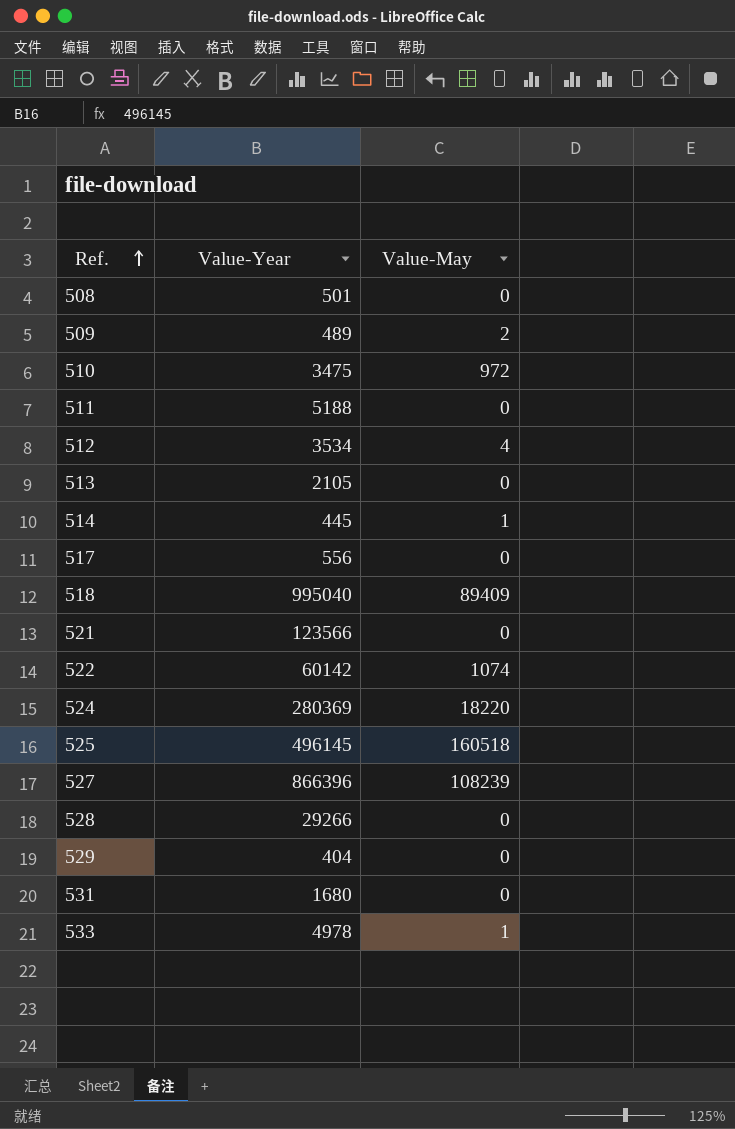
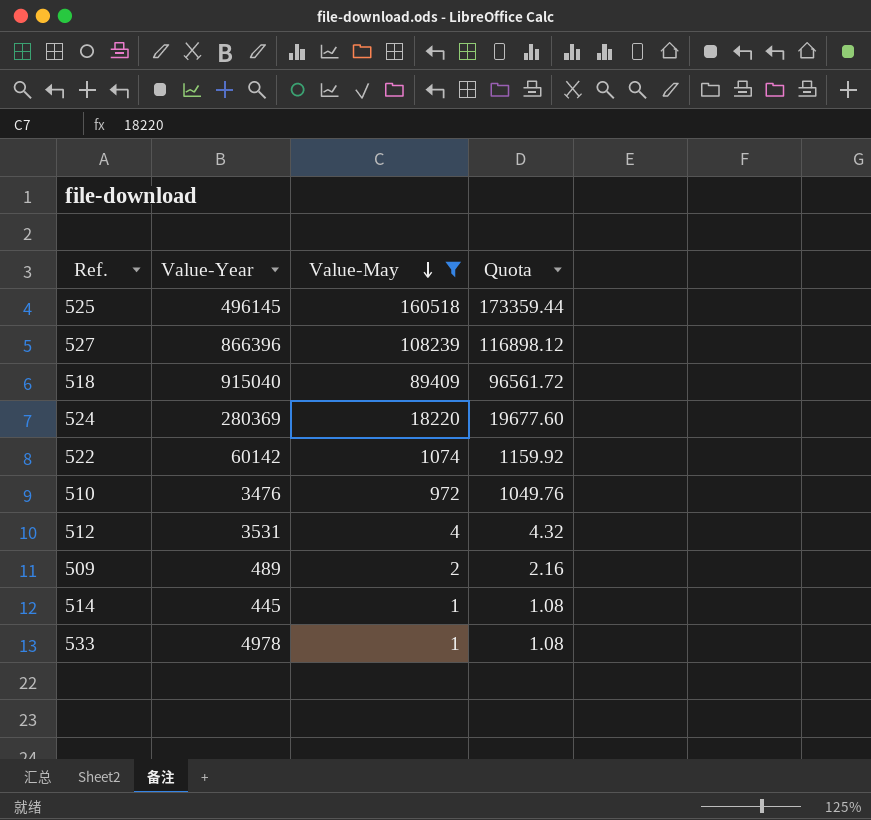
filter: none -> Value-May != 0
row order: Ref. ascending -> Value-May descending
column Quota | formula: none -> [Value-May] * 1.08
518 | Value-Year: 995040 -> 915040
510 | Value-Year: 3475 -> 3476
512 | Value-Year: 3534 -> 3531

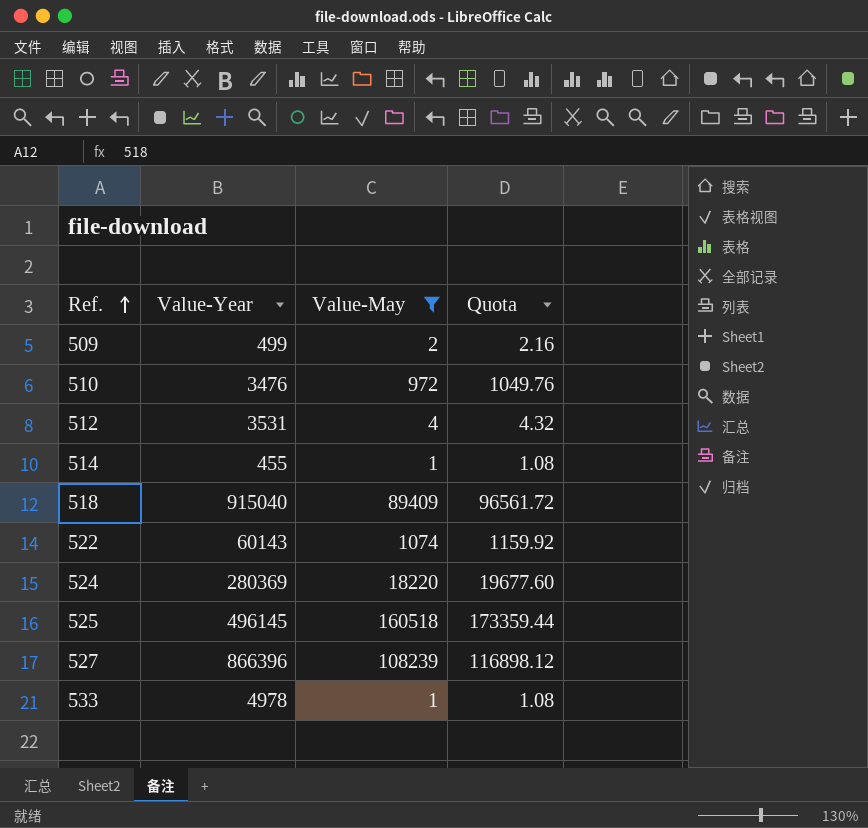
row order: Value-May descending -> Ref. ascending
509 | Value-Year: 489 -> 499
514 | Value-Year: 445 -> 455
522 | Value-Year: 60142 -> 60143

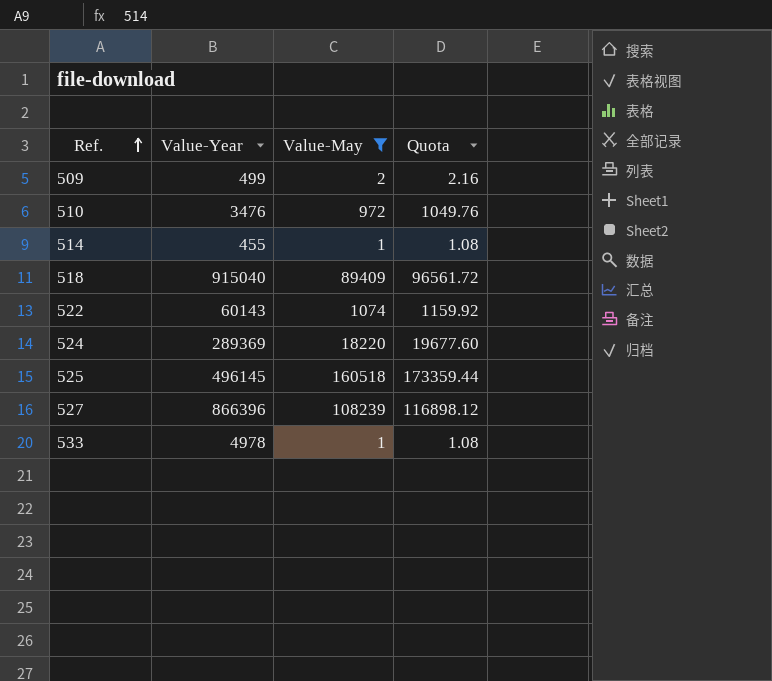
row 512: 3531 | 4 | 4.32 -> none
524 | Value-Year: 280369 -> 289369

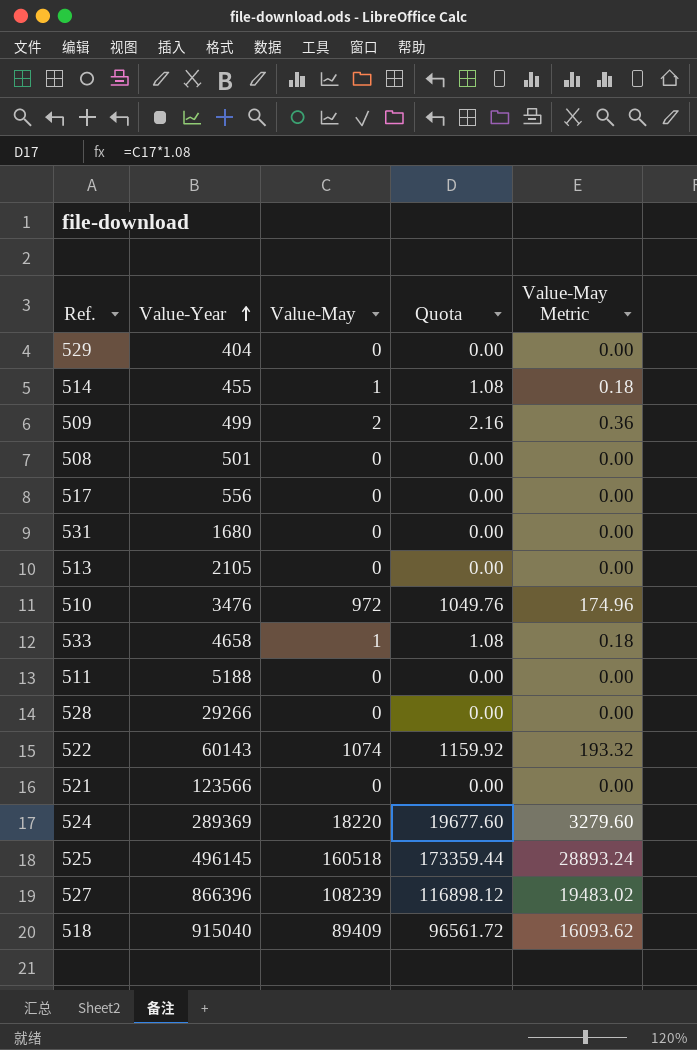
filter: Value-May != 0 -> none
row order: Ref. ascending -> Value-Year ascending
column Value-May Metric | formula: none -> [Value-May] * 0.18
533 | Value-Year: 4978 -> 4658

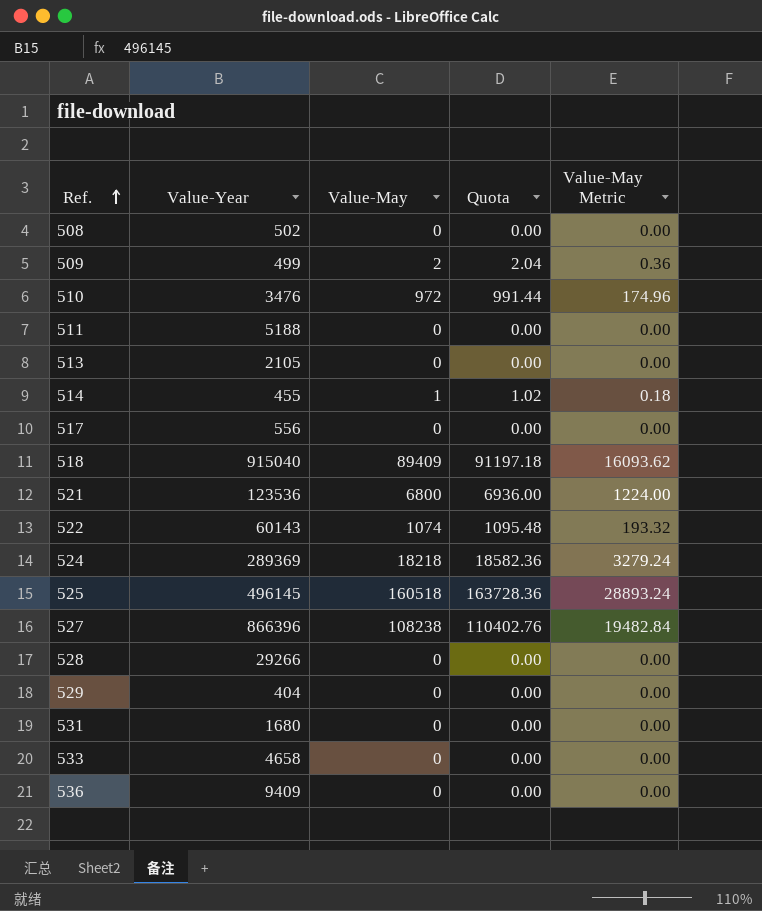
row order: Value-Year ascending -> Ref. ascending
column Quota | formula: [Value-May] * 1.08 -> [Value-May] * 1.02
508 | Value-Year: 501 -> 502
521 | Value-Year: 123566 -> 123536
521 | Value-May: 0 -> 6800
521 | Value-May Metric: 0.00 -> 1224.00
524 | Value-May: 18220 -> 18218
524 | Value-May Metric: 3279.60 -> 3279.24
527 | Value-May: 108239 -> 108238
527 | Value-May Metric: 19483.02 -> 19482.84
533 | Value-May: 1 -> 0
533 | Value-May Metric: 0.18 -> 0.00
row 536: none -> 9409 | 0 | 0.00 | 0.00

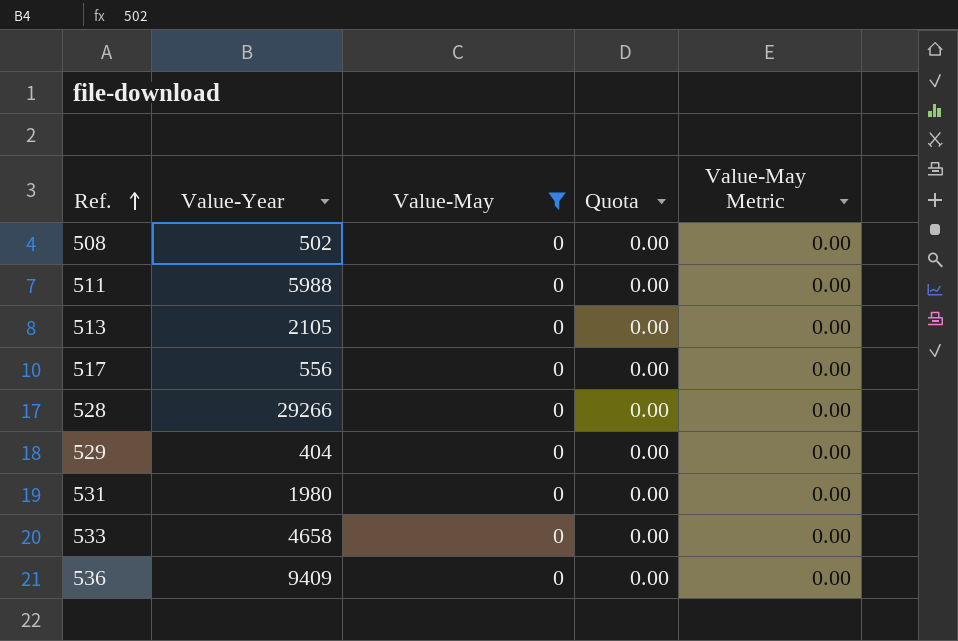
filter: none -> Value-May = 0
511 | Value-Year: 5188 -> 5988
531 | Value-Year: 1680 -> 1980

